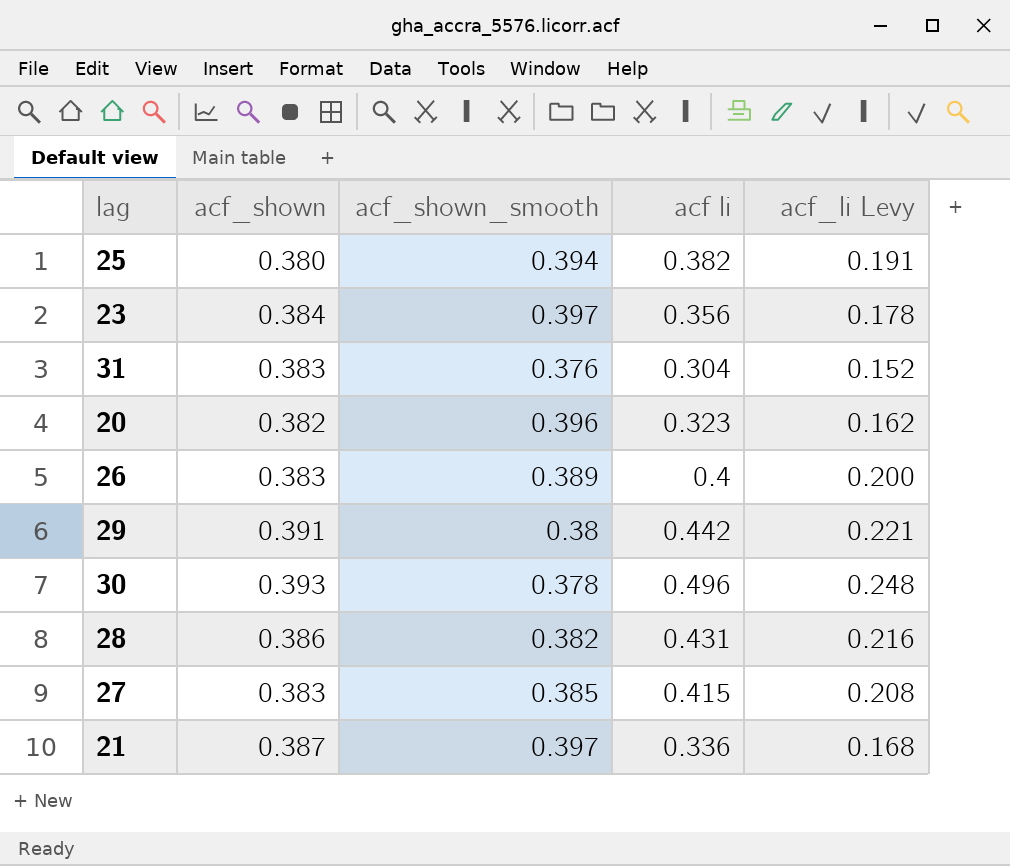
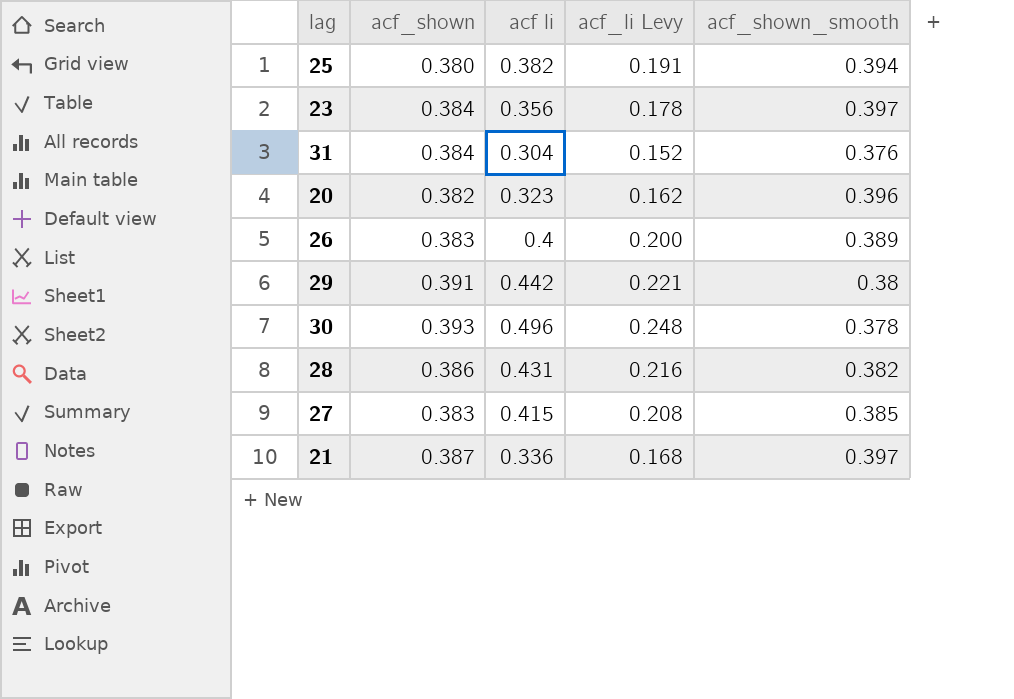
column acf_shown_smooth | position: 3 -> 5
31 | acf_shown: 0.383 -> 0.384

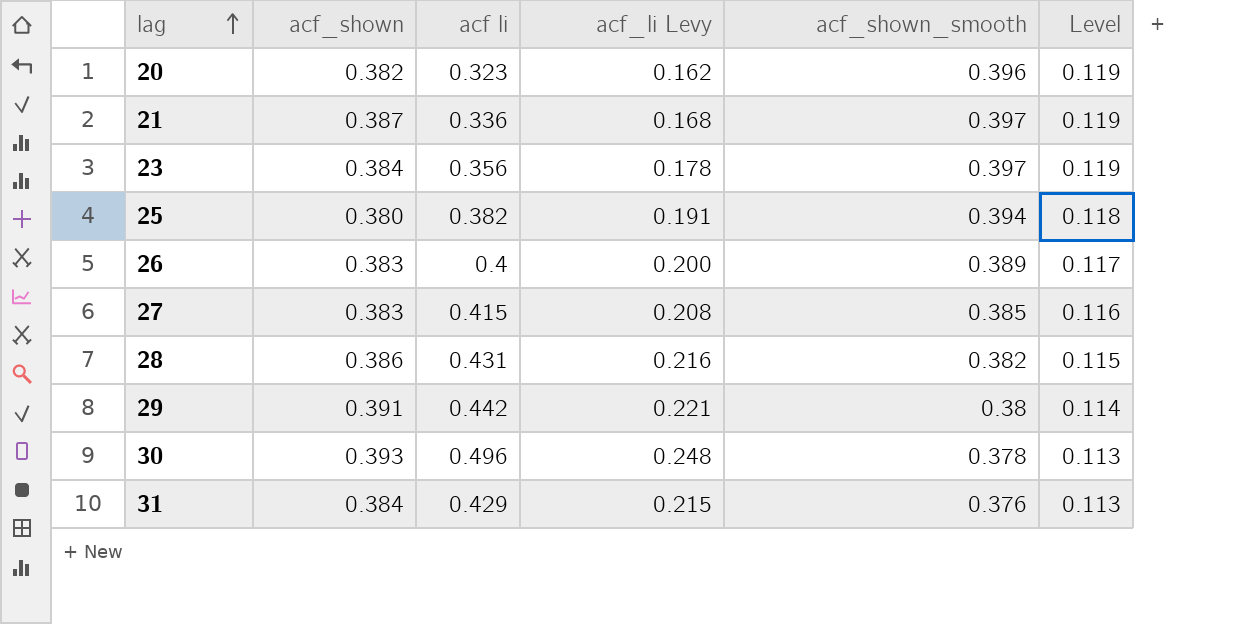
row order: none -> lag ascending
column Level | formula: none -> [acf_shown_smooth] * 0.3
31 | acf li: 0.304 -> 0.429
31 | acf_li Levy: 0.152 -> 0.215

